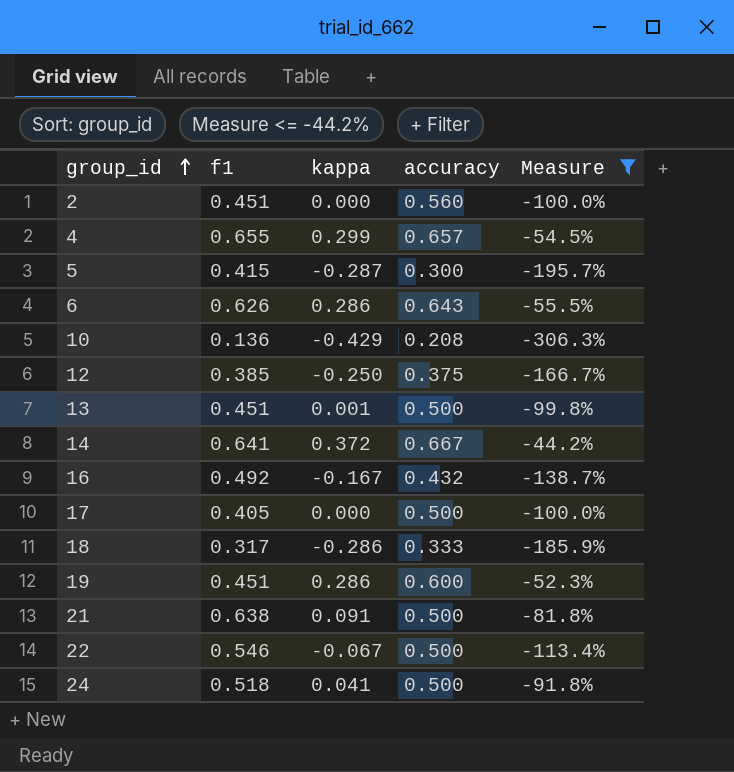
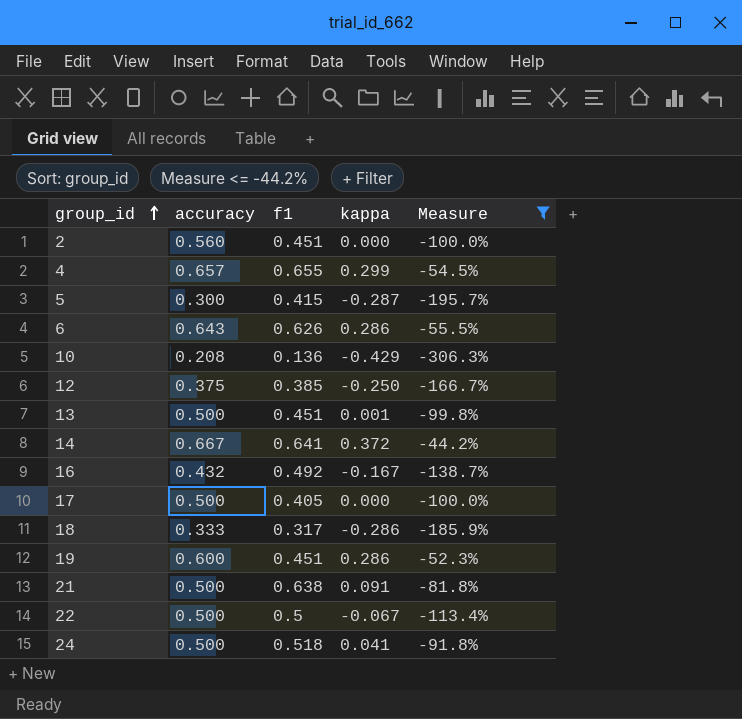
column accuracy | position: 4 -> 2
22 | f1: 0.546 -> 0.5

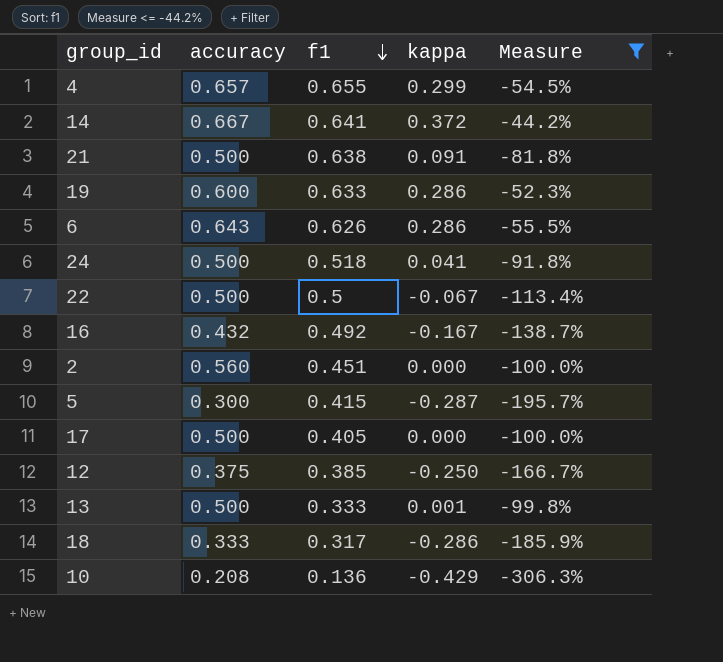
row order: group_id ascending -> f1 descending
19 | f1: 0.451 -> 0.633
13 | f1: 0.451 -> 0.333

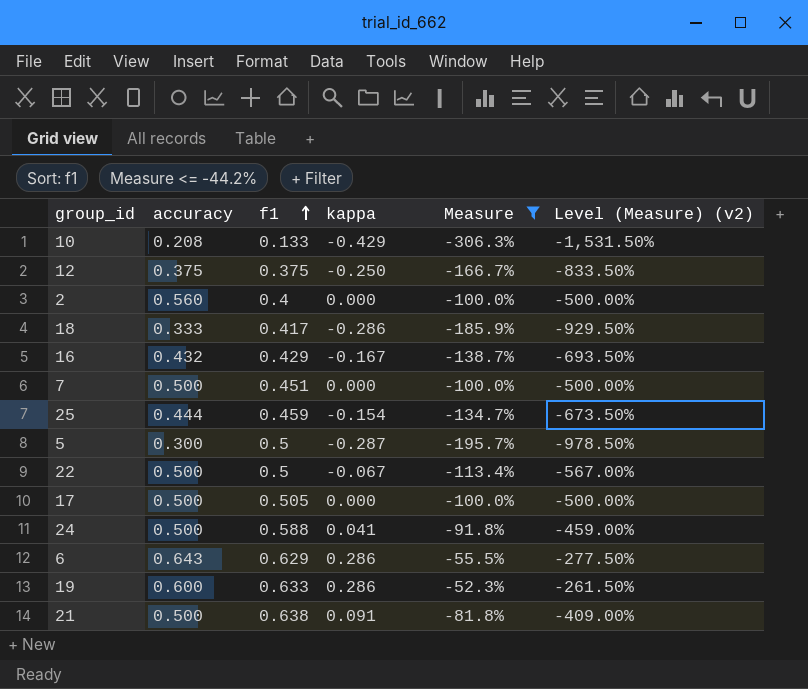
row order: f1 descending -> f1 ascending
column Level (Measure) (v2) | formula: none -> [Measure] * 5
row 4: 0.657 | 0.655 | 0.299 | -54.5% -> none
row 14: 0.667 | 0.641 | 0.372 | -44.2% -> none
row 13: 0.500 | 0.333 | 0.001 | -99.8% -> none
10 | f1: 0.136 -> 0.133
12 | f1: 0.385 -> 0.375
2 | f1: 0.451 -> 0.4
18 | f1: 0.317 -> 0.417
16 | f1: 0.492 -> 0.429
row 7: none -> 0.500 | 0.451 | 0.000 | -100.0% | -500.00%
row 25: none -> 0.444 | 0.459 | -0.154 | -134.7% | -673.50%
5 | f1: 0.415 -> 0.5
17 | f1: 0.405 -> 0.505
24 | f1: 0.518 -> 0.588
6 | f1: 0.626 -> 0.629

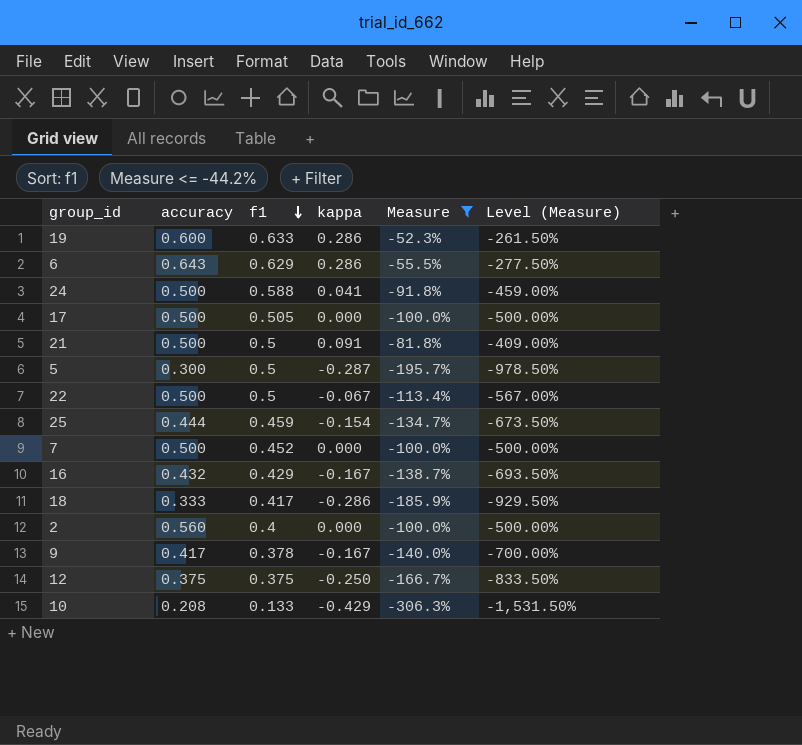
row order: f1 ascending -> f1 descending
column name: Level (Measure) (v2) -> Level (Measure)
21 | f1: 0.638 -> 0.5
7 | f1: 0.451 -> 0.452
row 9: none -> 0.417 | 0.378 | -0.167 | -140.0% | -700.00%

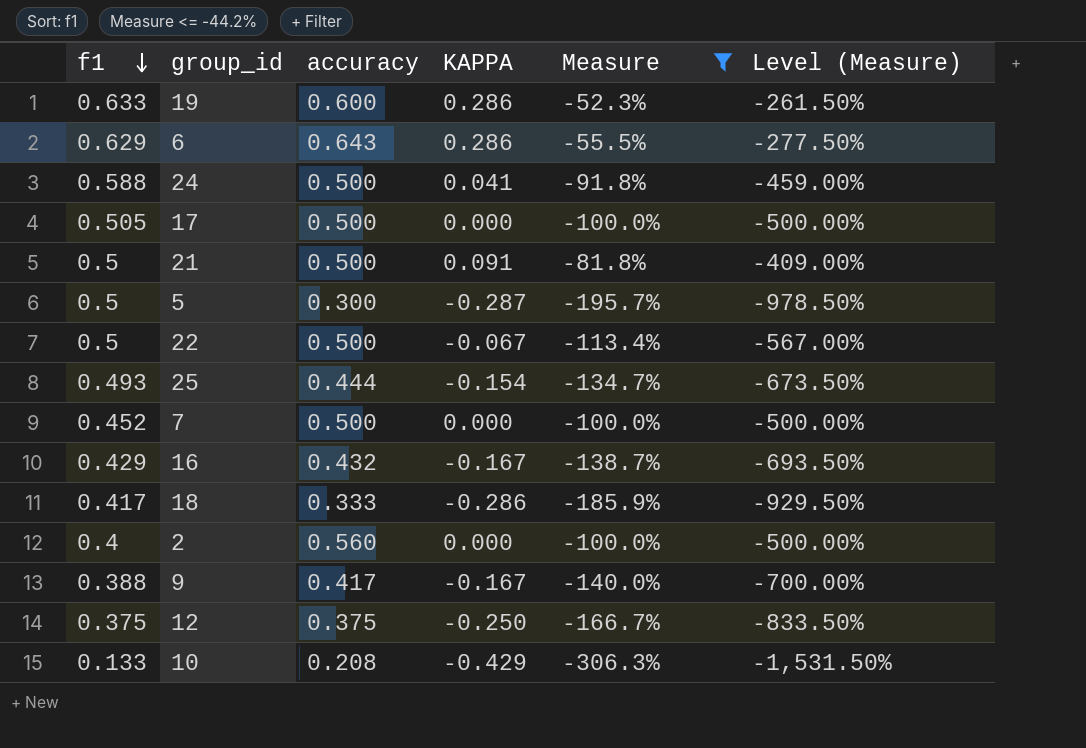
column f1 | position: 3 -> 1
column name: kappa -> KAPPA
25 | f1: 0.459 -> 0.493
9 | f1: 0.378 -> 0.388

